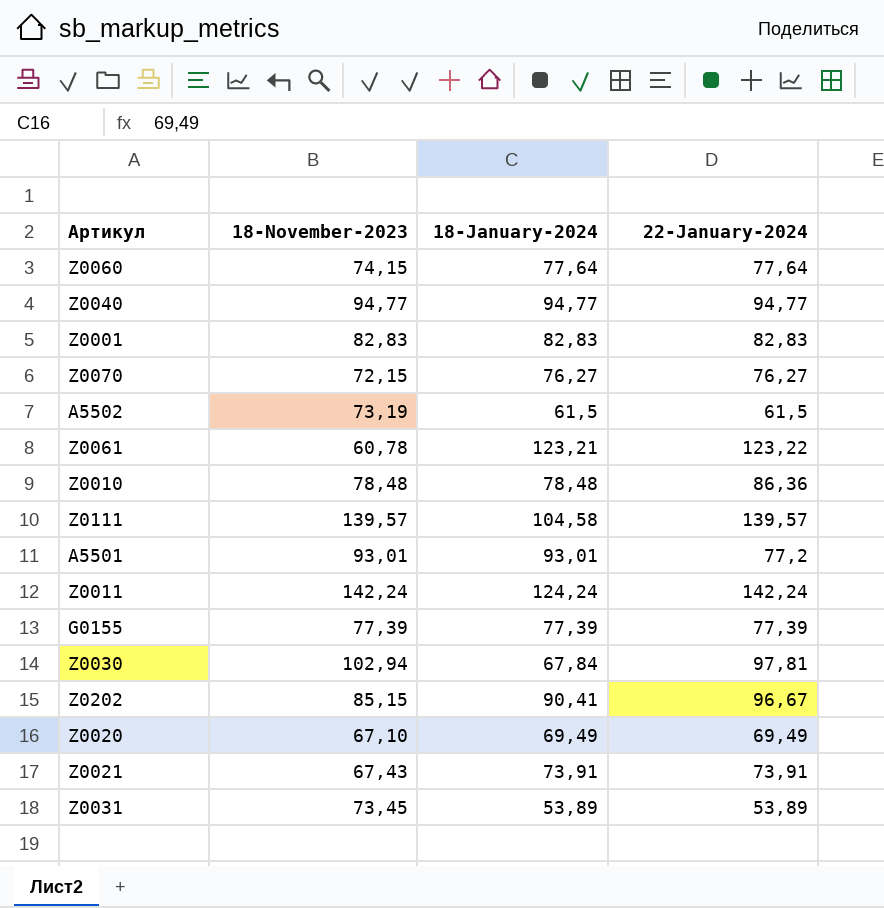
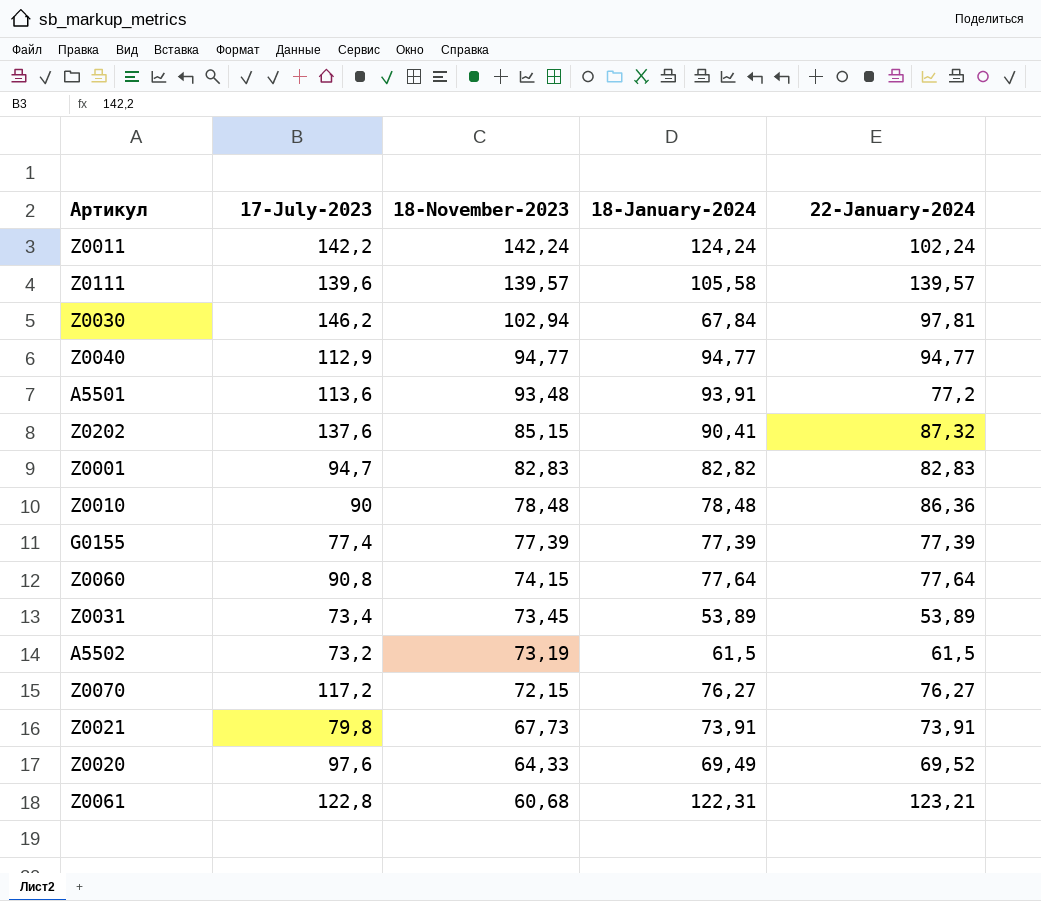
row order: none -> 18-November-2023 descending
column 17-July-2023 | position: none -> 2
Z0011 | 22-January-2024: 142,24 -> 102,24
Z0111 | 18-January-2024: 104,58 -> 105,58
A5501 | 18-November-2023: 93,01 -> 93,48
A5501 | 18-January-2024: 93,01 -> 93,91
Z0202 | 22-January-2024: 96,67 -> 87,32
Z0001 | 18-January-2024: 82,83 -> 82,82
Z0021 | 18-November-2023: 67,43 -> 67,73
Z0020 | 18-November-2023: 67,10 -> 64,33
Z0020 | 22-January-2024: 69,49 -> 69,52
Z0061 | 18-November-2023: 60,78 -> 60,68
Z0061 | 18-January-2024: 123,21 -> 122,31
Z0061 | 22-January-2024: 123,22 -> 123,21

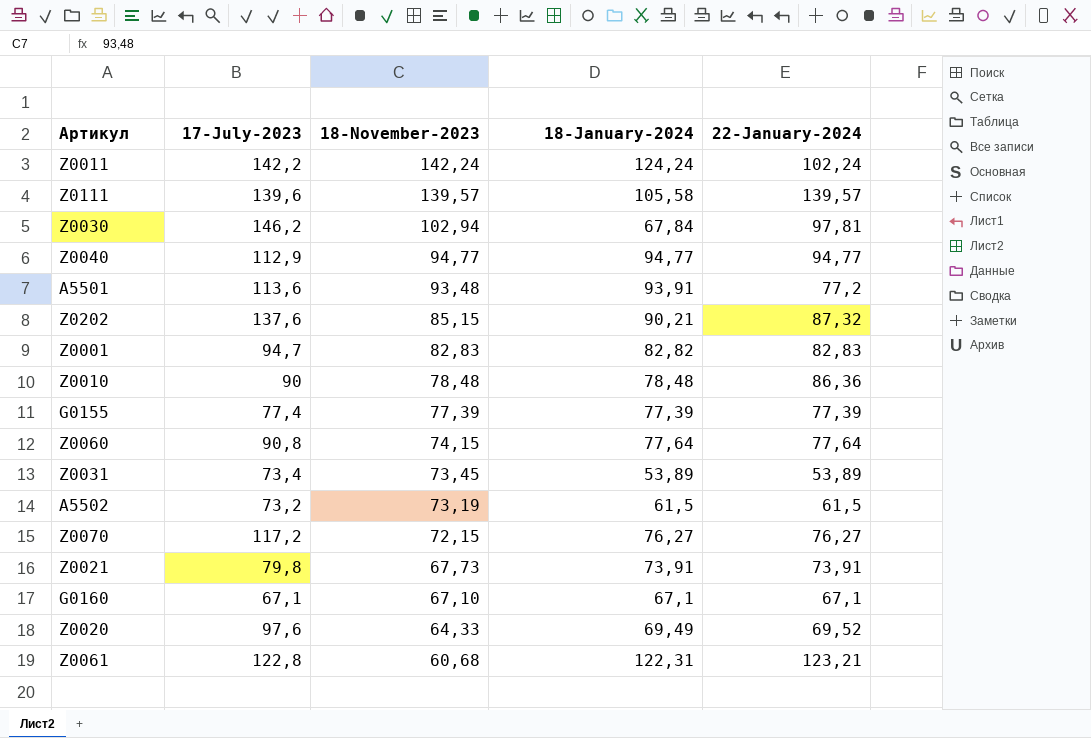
Z0202 | 18-January-2024: 90,41 -> 90,21
row G0160: none -> 67,1 | 67,10 | 67,1 | 67,1

